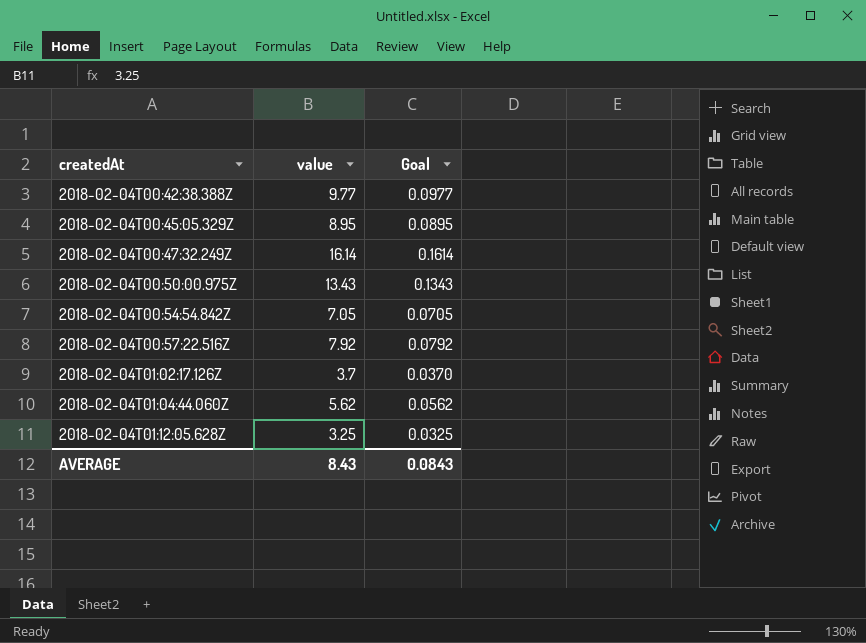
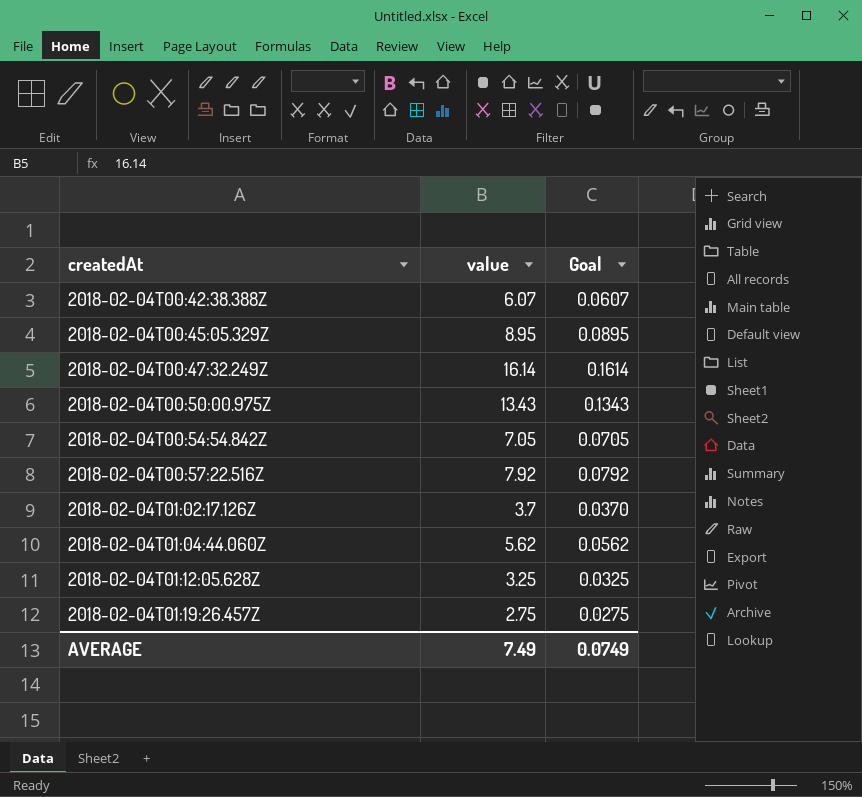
2018-02-04T00:42:38.388Z | value: 9.77 -> 6.07
2018-02-04T00:42:38.388Z | Goal: 0.0977 -> 0.0607
row 2018-02-04T01:19:26.457Z: none -> 2.75 | 0.0275
AVERAGE | value: 8.43 -> 7.49
AVERAGE | Goal: 0.0843 -> 0.0749

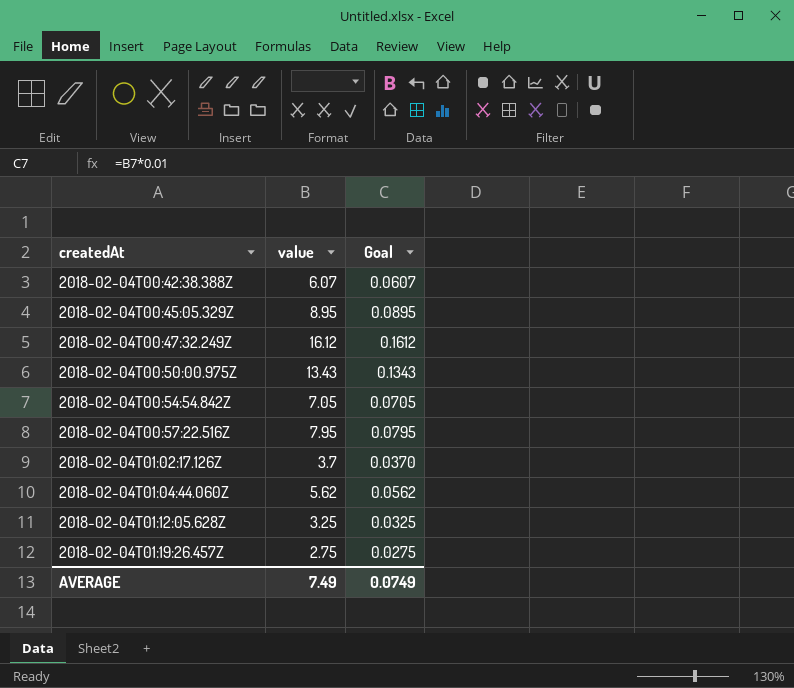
2018-02-04T00:47:32.249Z | value: 16.14 -> 16.12
2018-02-04T00:47:32.249Z | Goal: 0.1614 -> 0.1612
2018-02-04T00:57:22.516Z | value: 7.92 -> 7.95
2018-02-04T00:57:22.516Z | Goal: 0.0792 -> 0.0795

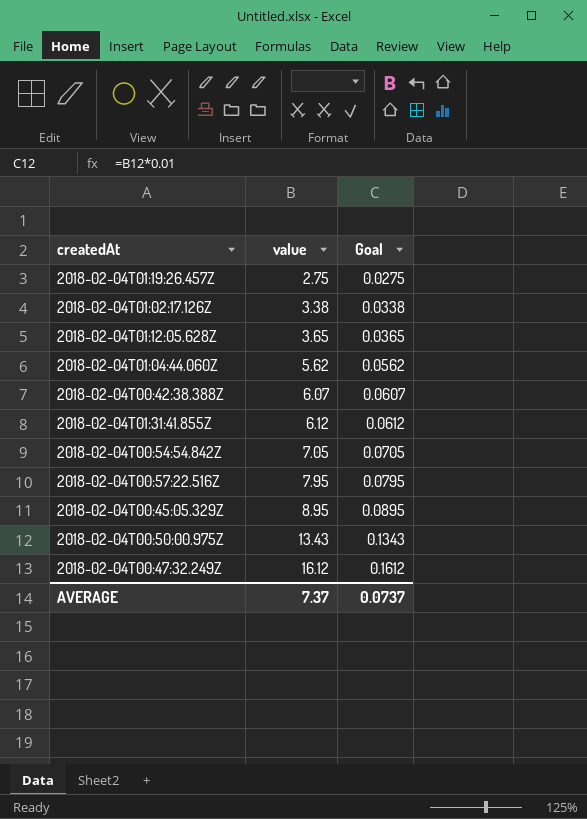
row order: createdAt ascending -> value ascending
2018-02-04T01:02:17.126Z | value: 3.7 -> 3.38
2018-02-04T01:02:17.126Z | Goal: 0.0370 -> 0.0338
2018-02-04T01:12:05.628Z | value: 3.25 -> 3.65
2018-02-04T01:12:05.628Z | Goal: 0.0325 -> 0.0365
row 2018-02-04T01:31:41.855Z: none -> 6.12 | 0.0612
AVERAGE | value: 7.49 -> 7.37
AVERAGE | Goal: 0.0749 -> 0.0737

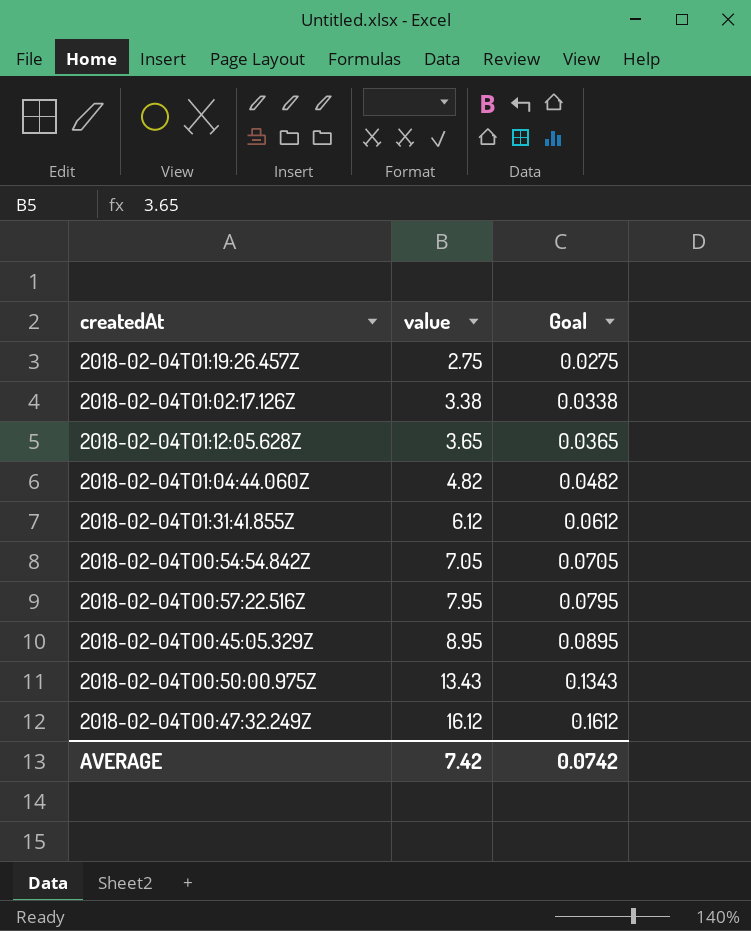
row 2018-02-04T00:42:38.388Z: 6.07 | 0.0607 -> none
2018-02-04T01:04:44.060Z | value: 5.62 -> 4.82
2018-02-04T01:04:44.060Z | Goal: 0.0562 -> 0.0482
AVERAGE | value: 7.37 -> 7.42
AVERAGE | Goal: 0.0737 -> 0.0742

